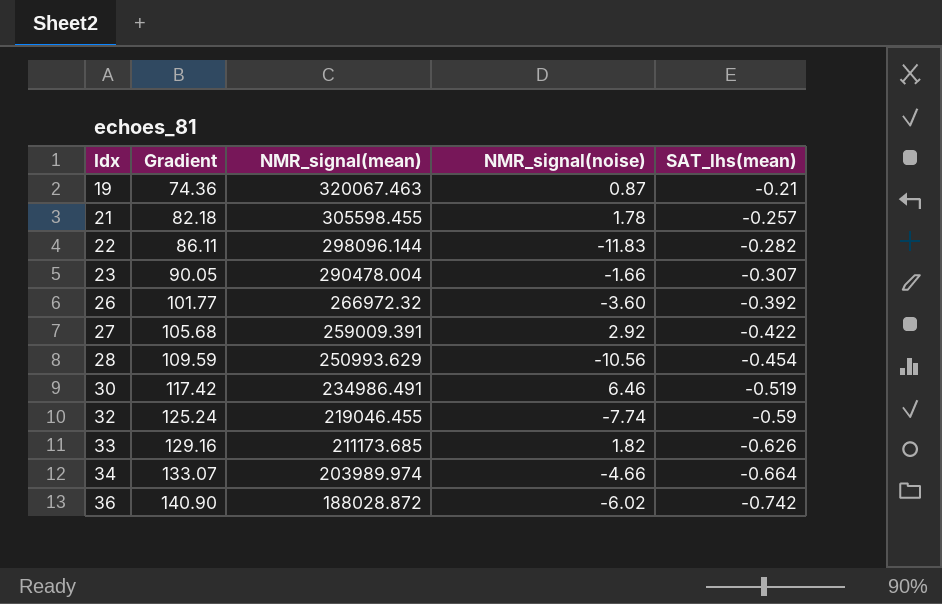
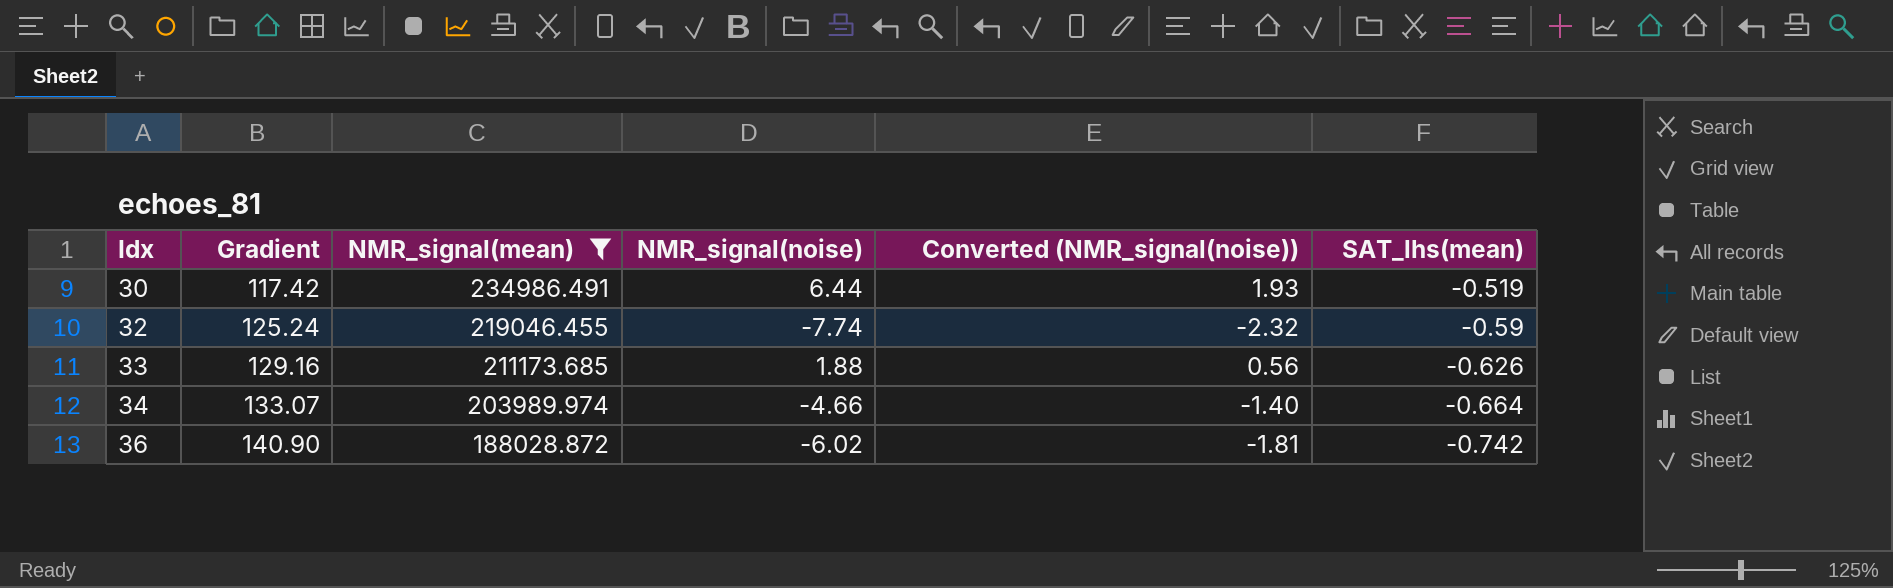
filter: none -> NMR_signal(mean) <= 234986.491
column Converted (NMR_signal(noise)) | formula: none -> [NMR_signal(noise)] * 0.3
30 | NMR_signal(noise): 6.46 -> 6.44
33 | NMR_signal(noise): 1.82 -> 1.88

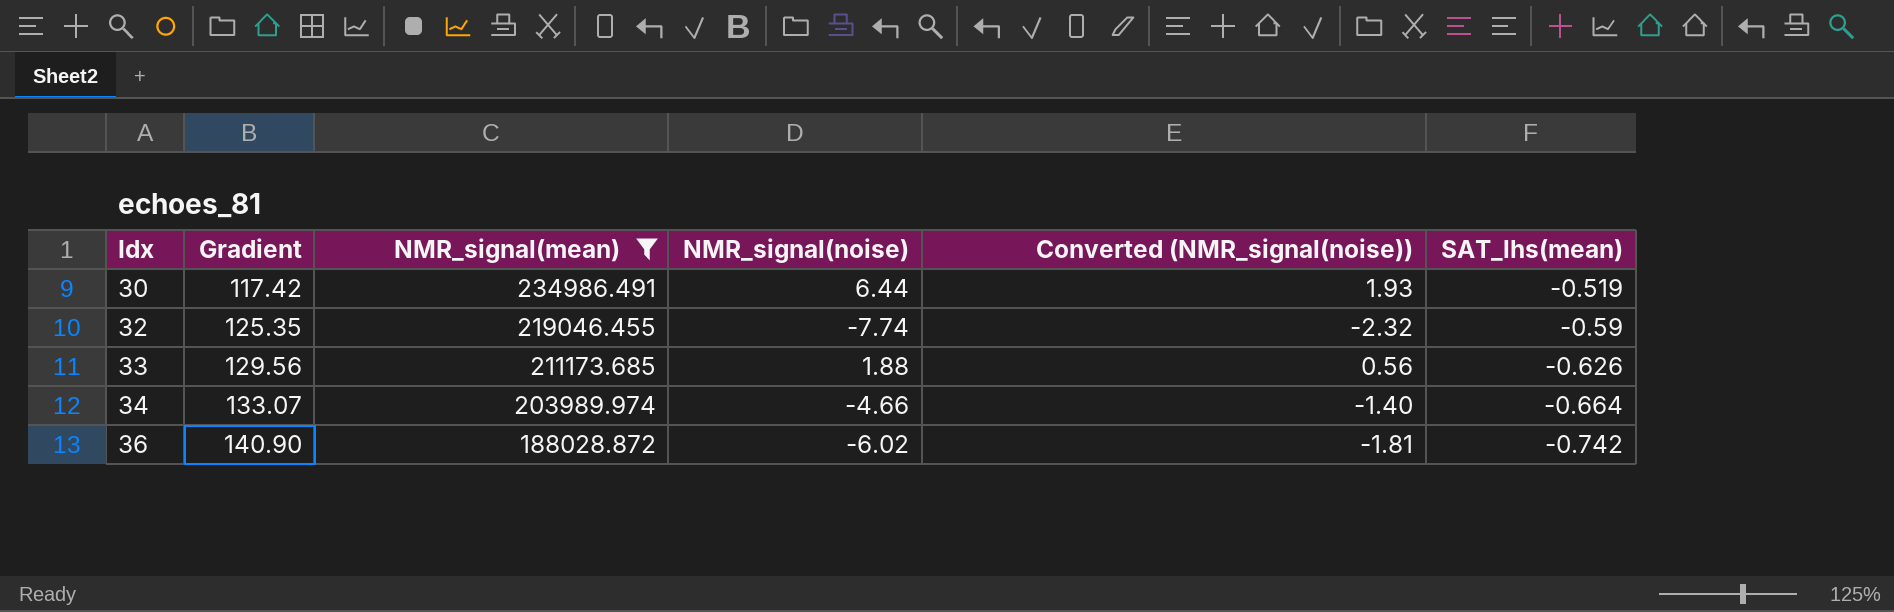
32 | Gradient: 125.24 -> 125.35
33 | Gradient: 129.16 -> 129.56

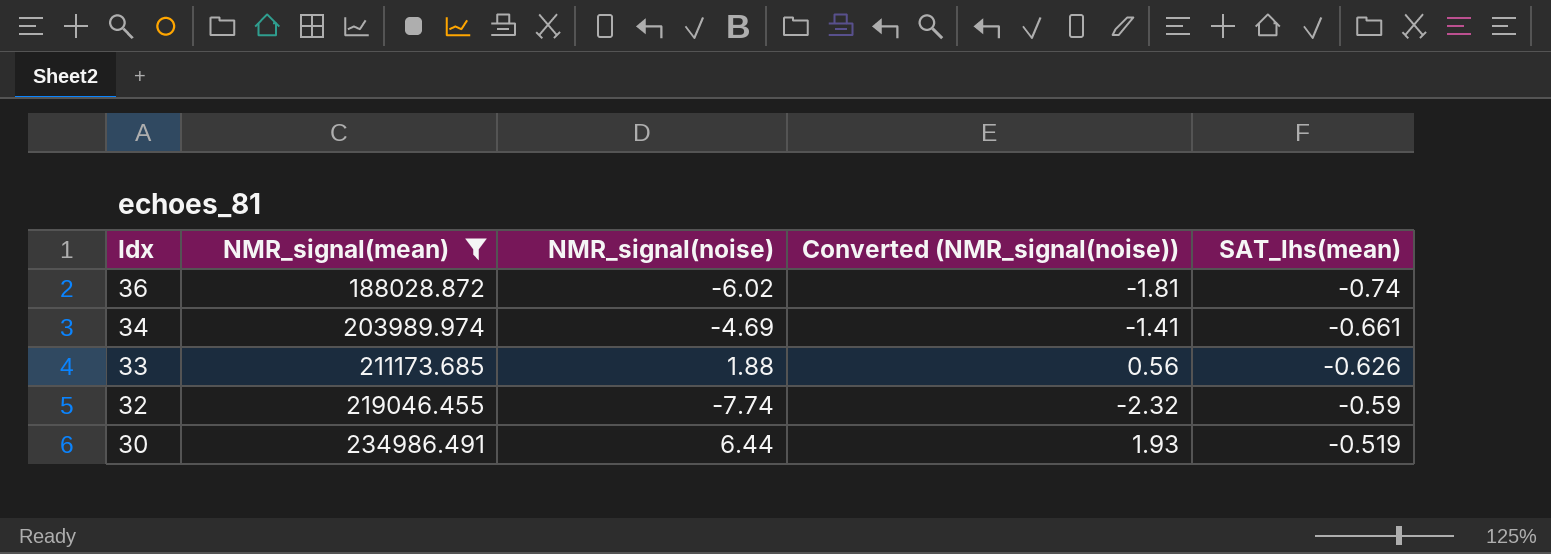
row order: Idx ascending -> Idx descending
column Gradient | position: 2 -> none
36 | SAT_lhs(mean): -0.742 -> -0.74
34 | NMR_signal(noise): -4.66 -> -4.69
34 | Converted (NMR_signal(noise)): -1.40 -> -1.41
34 | SAT_lhs(mean): -0.664 -> -0.661

